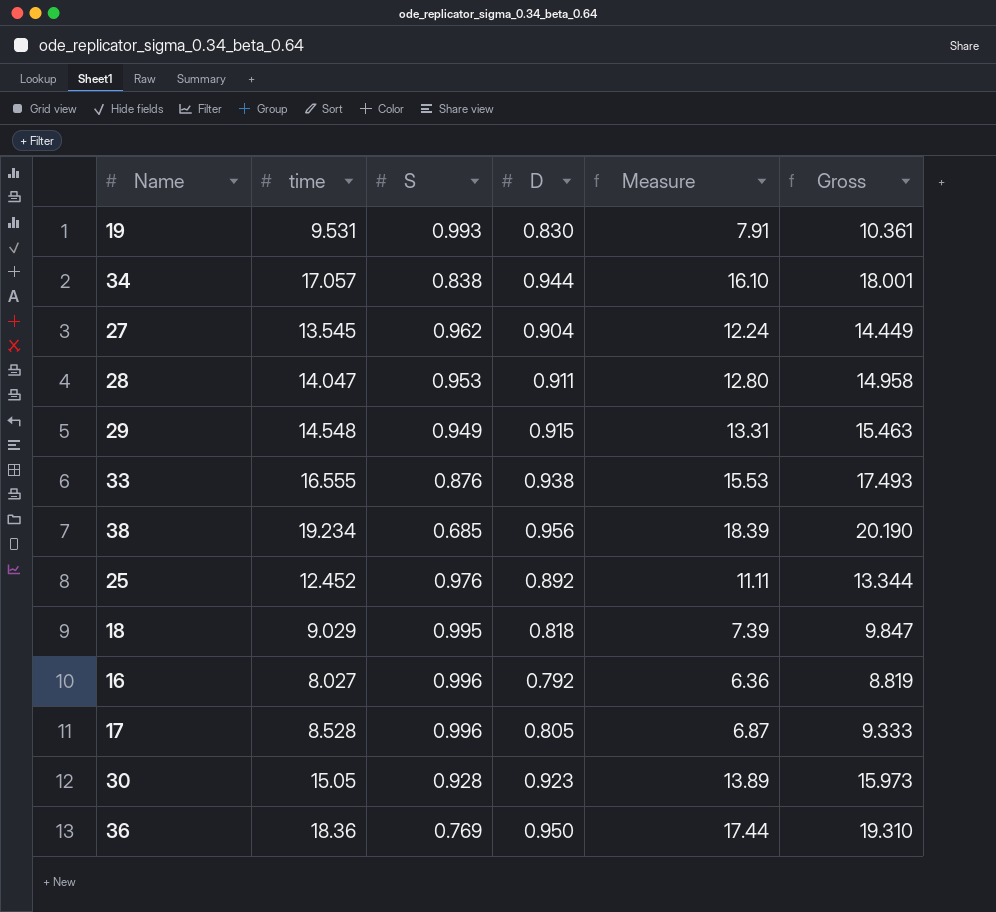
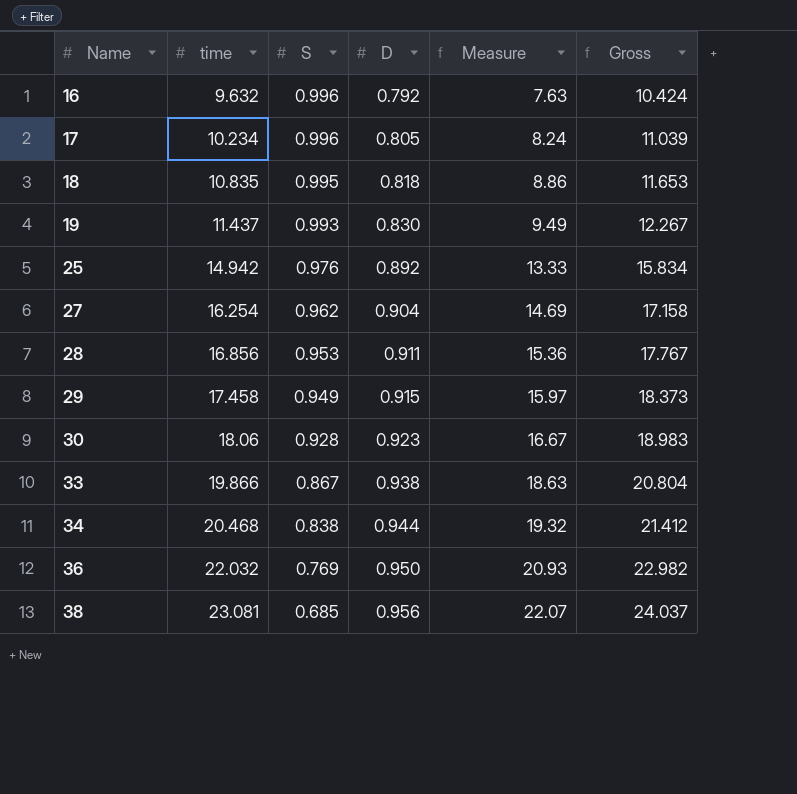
row order: none -> Name ascending
16 | time: 8.027 -> 9.632
16 | Measure: 6.36 -> 7.63
16 | Gross: 8.819 -> 10.424
17 | time: 8.528 -> 10.234
17 | Measure: 6.87 -> 8.24
17 | Gross: 9.333 -> 11.039
18 | time: 9.029 -> 10.835
18 | Measure: 7.39 -> 8.86
18 | Gross: 9.847 -> 11.653
19 | time: 9.531 -> 11.437
19 | Measure: 7.91 -> 9.49
19 | Gross: 10.361 -> 12.267
25 | time: 12.452 -> 14.942
25 | Measure: 11.11 -> 13.33
25 | Gross: 13.344 -> 15.834
27 | time: 13.545 -> 16.254
27 | Measure: 12.24 -> 14.69
27 | Gross: 14.449 -> 17.158
28 | time: 14.047 -> 16.856
28 | Measure: 12.80 -> 15.36
28 | Gross: 14.958 -> 17.767
29 | time: 14.548 -> 17.458
29 | Measure: 13.31 -> 15.97
29 | Gross: 15.463 -> 18.373
30 | time: 15.05 -> 18.06
30 | Measure: 13.89 -> 16.67
30 | Gross: 15.973 -> 18.983
33 | time: 16.555 -> 19.866
33 | S: 0.876 -> 0.867
33 | Measure: 15.53 -> 18.63
33 | Gross: 17.493 -> 20.804
34 | time: 17.057 -> 20.468
34 | Measure: 16.10 -> 19.32
34 | Gross: 18.001 -> 21.412
36 | time: 18.36 -> 22.032
36 | Measure: 17.44 -> 20.93
36 | Gross: 19.310 -> 22.982
38 | time: 19.234 -> 23.081
38 | Measure: 18.39 -> 22.07
38 | Gross: 20.190 -> 24.037

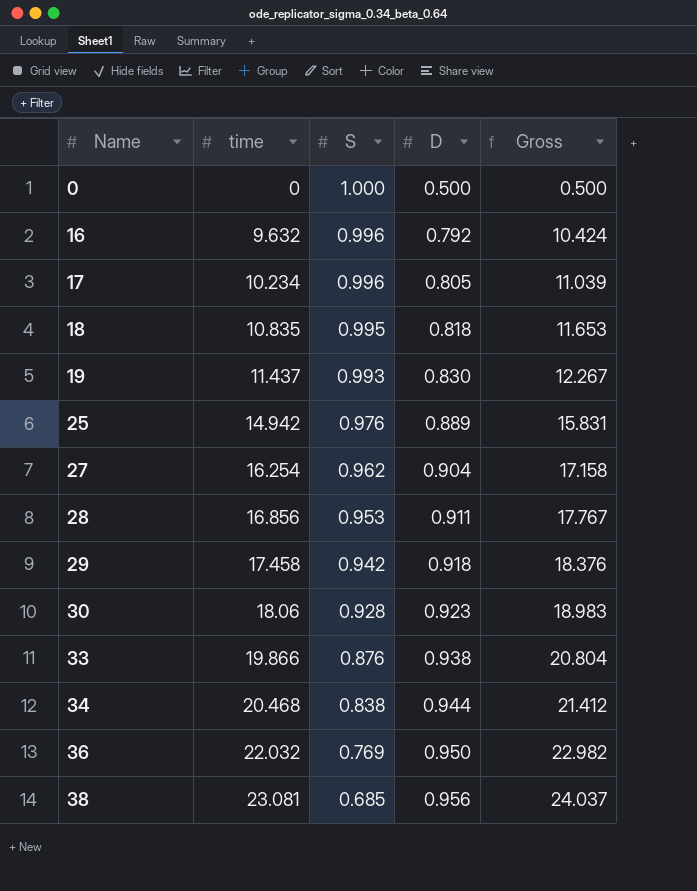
column Measure | formula: [time] * [D] -> none
row 0: none -> 0 | 1.000 | 0.500 | 0.500
25 | D: 0.892 -> 0.889
25 | Gross: 15.834 -> 15.831
29 | S: 0.949 -> 0.942
29 | D: 0.915 -> 0.918
29 | Gross: 18.373 -> 18.376
33 | S: 0.867 -> 0.876

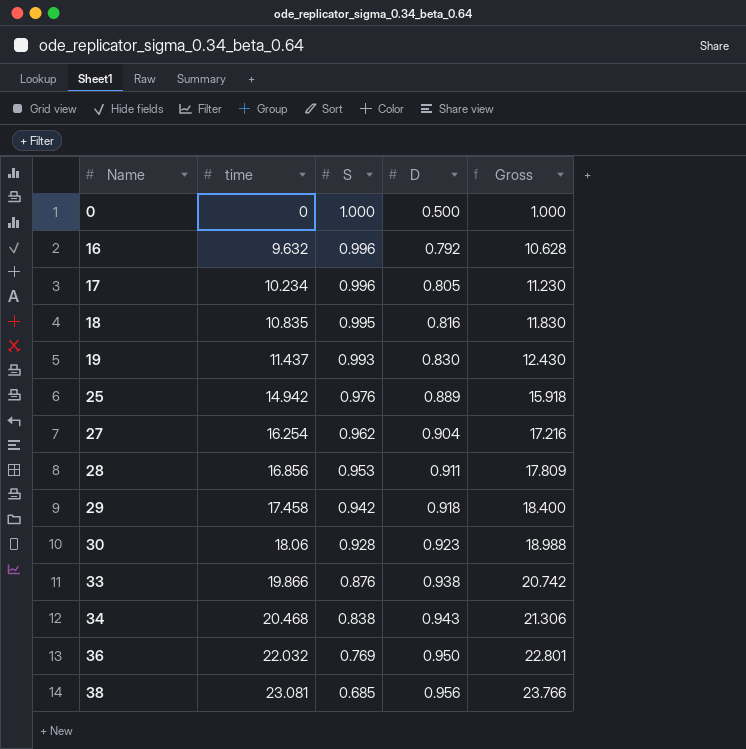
column Gross | formula: [time] + [D] -> [time] + [S]
18 | D: 0.818 -> 0.816
34 | D: 0.944 -> 0.943

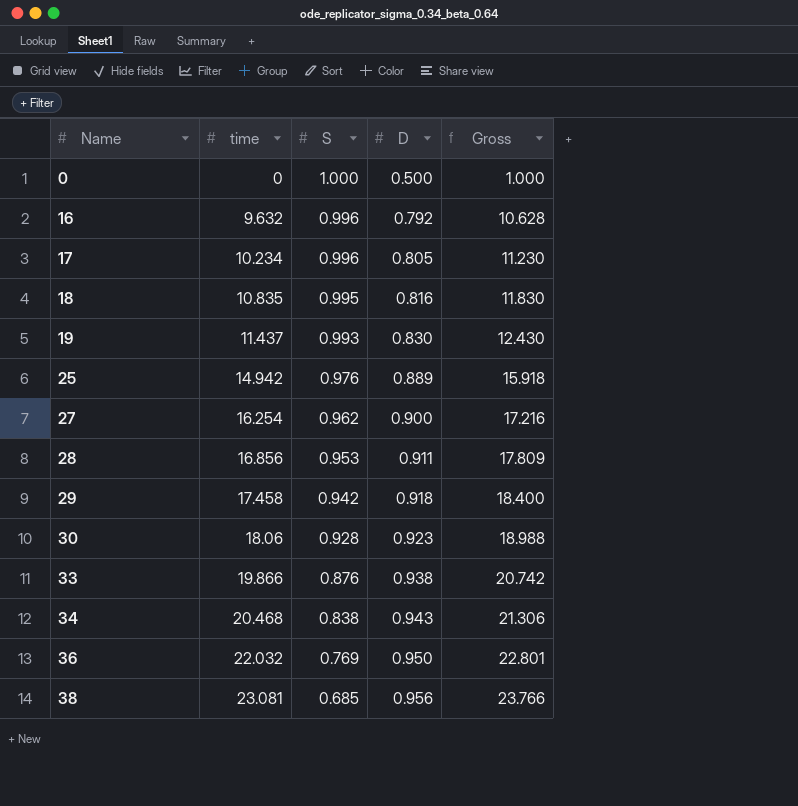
27 | D: 0.904 -> 0.900

